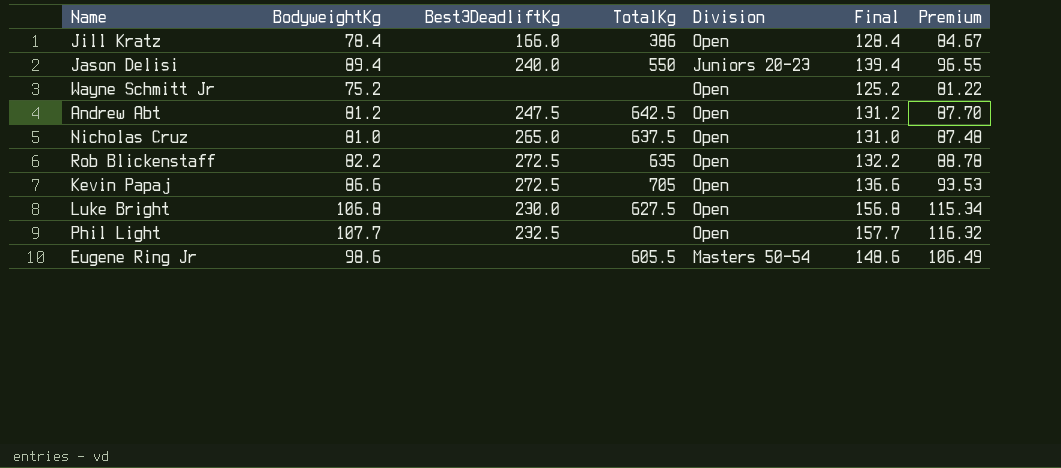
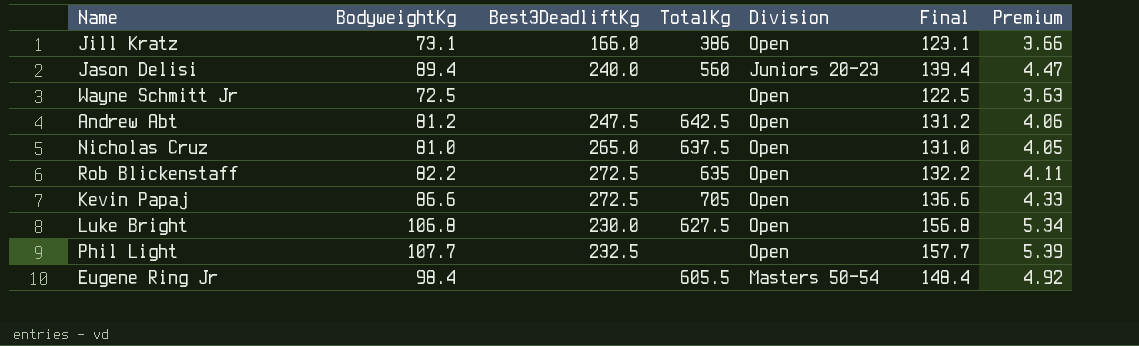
column Premium | formula: [BodyweightKg] * 1.08 -> [BodyweightKg] * 0.05
Jill Kratz | BodyweightKg: 78.4 -> 73.1
Jill Kratz | Final: 128.4 -> 123.1
Jason Delisi | TotalKg: 550 -> 560
Wayne Schmitt Jr | BodyweightKg: 75.2 -> 72.5
Wayne Schmitt Jr | Final: 125.2 -> 122.5
Eugene Ring Jr | BodyweightKg: 98.6 -> 98.4
Eugene Ring Jr | Final: 148.6 -> 148.4

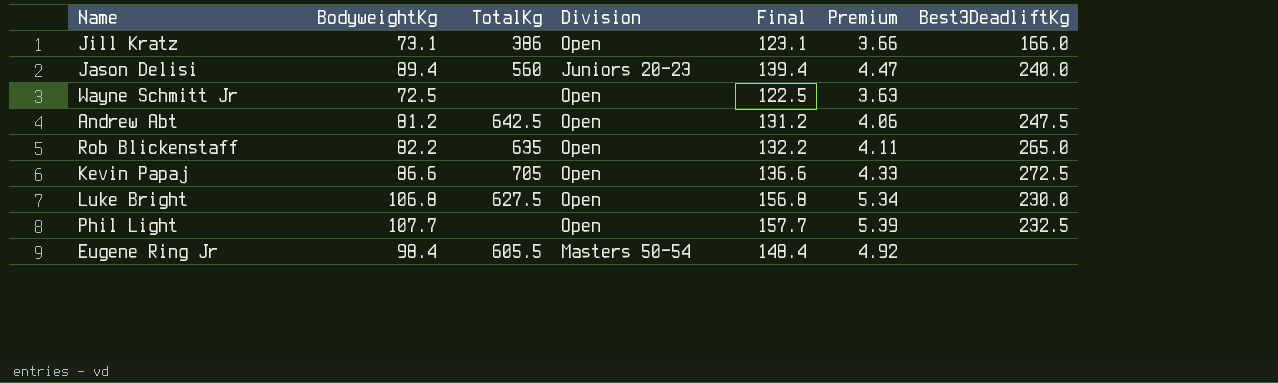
column Best3DeadliftKg | position: 3 -> 7
row Nicholas Cruz: 81.0 | 265.0 | 637.5 | Open | 131.0 | 4.05 -> none
Rob Blickenstaff | Best3DeadliftKg: 272.5 -> 265.0

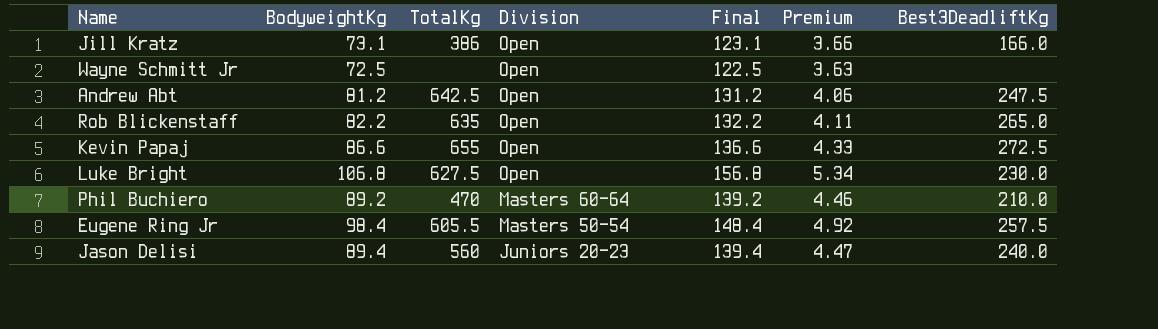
row order: none -> Division descending
row Phil Light: 107.7 | none | Open | 157.7 | 5.39 | 232.5 -> none
Kevin Papaj | TotalKg: 705 -> 655
row Phil Buchiero: none -> 89.2 | 470 | Masters 60-64 | 139.2 | 4.46 | 210.0
Eugene Ring Jr | Best3DeadliftKg: none -> 257.5

